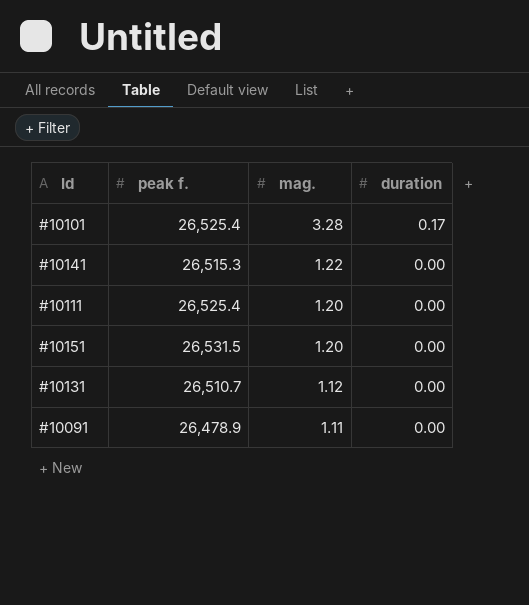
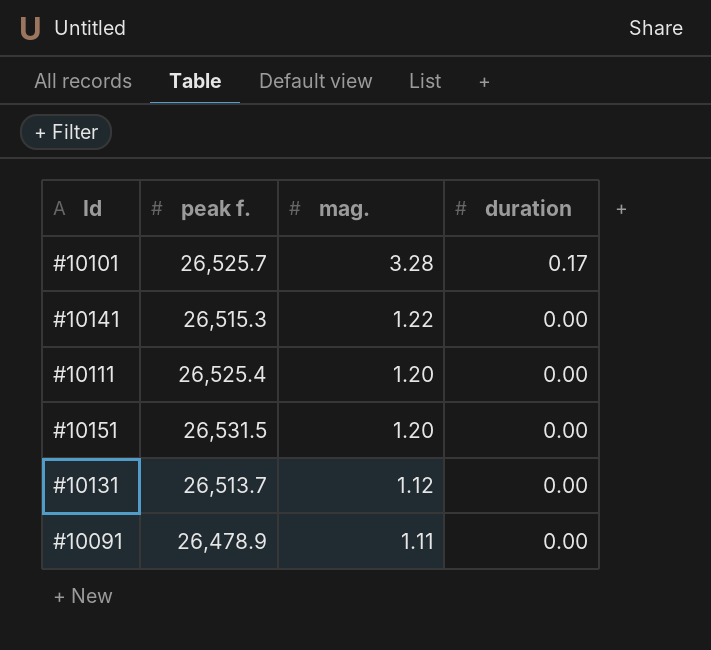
#10101 | peak f.: 26,525.4 -> 26,525.7
#10131 | peak f.: 26,510.7 -> 26,513.7

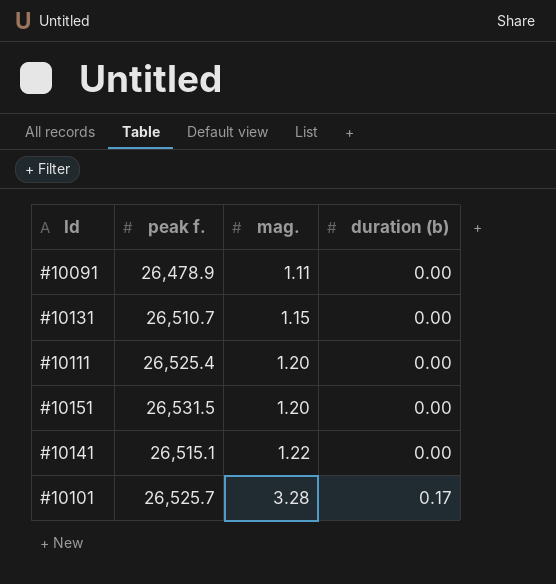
row order: mag. descending -> mag. ascending
column name: duration -> duration (b)
#10131 | peak f.: 26,513.7 -> 26,510.7
#10131 | mag.: 1.12 -> 1.15
#10141 | peak f.: 26,515.3 -> 26,515.1

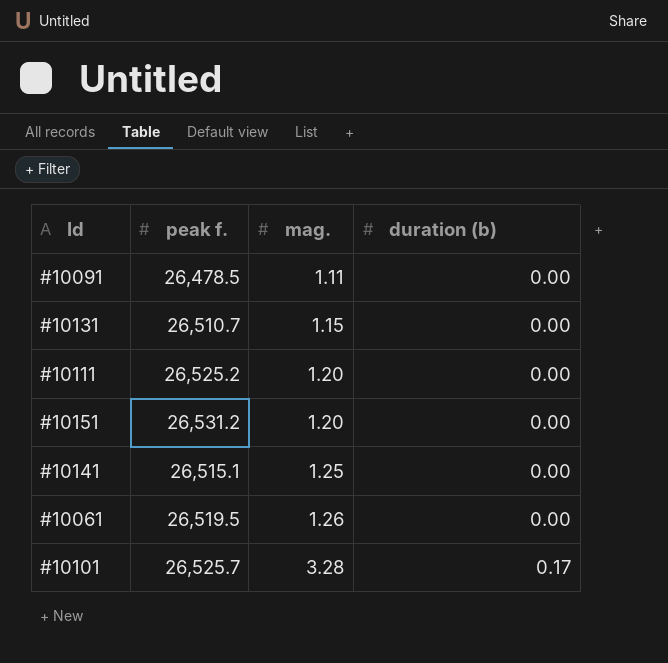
#10091 | peak f.: 26,478.9 -> 26,478.5
#10111 | peak f.: 26,525.4 -> 26,525.2
#10151 | peak f.: 26,531.5 -> 26,531.2
#10141 | mag.: 1.22 -> 1.25
row #10061: none -> 26,519.5 | 1.26 | 0.00

